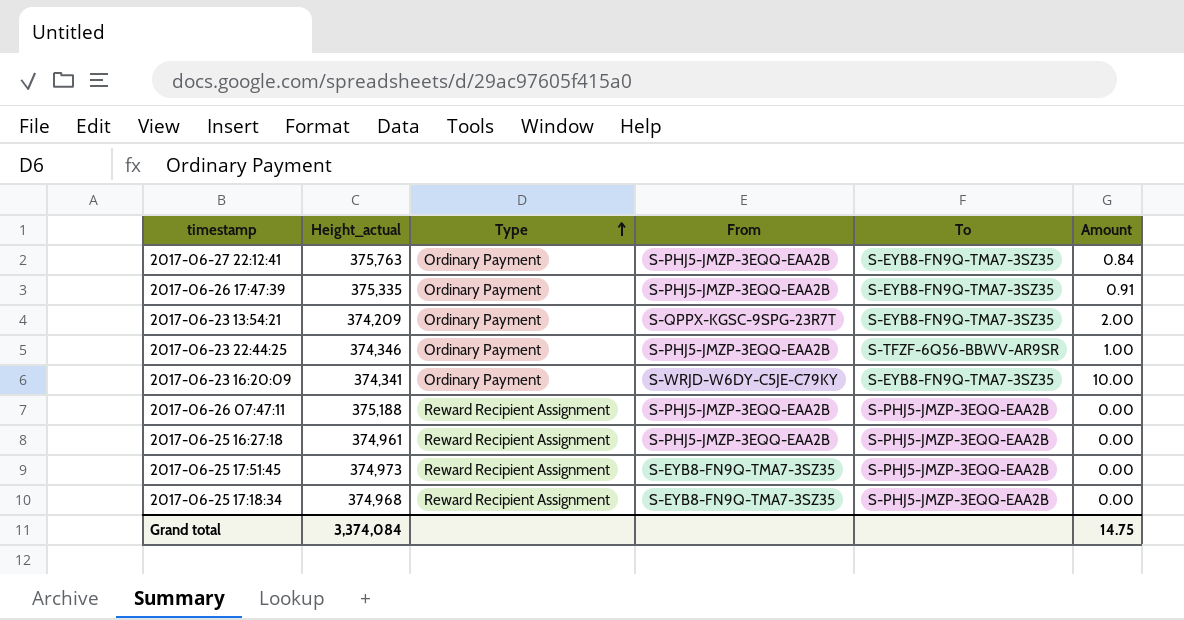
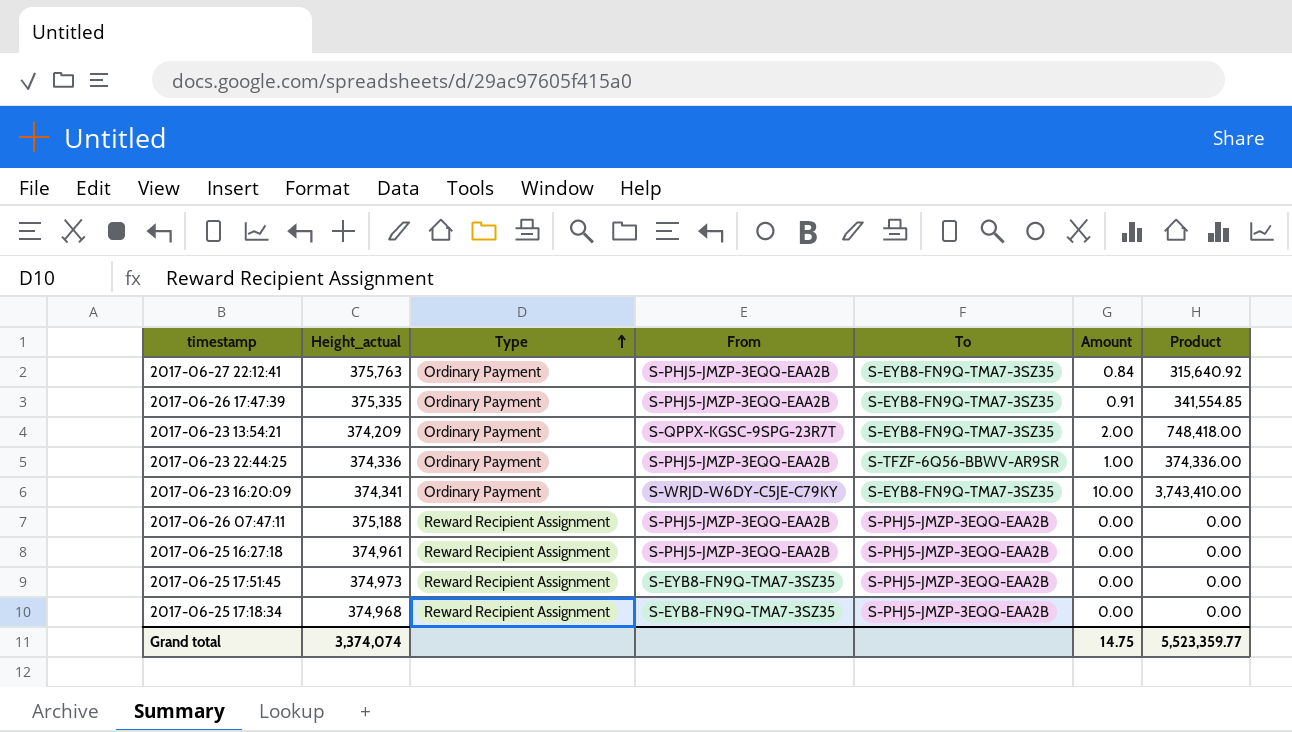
column Product | formula: none -> [Height_actual] * [Amount]
2017-06-23 22:44:25 | Height_actual: 374,346 -> 374,336
Grand total | Height_actual: 3,374,084 -> 3,374,074

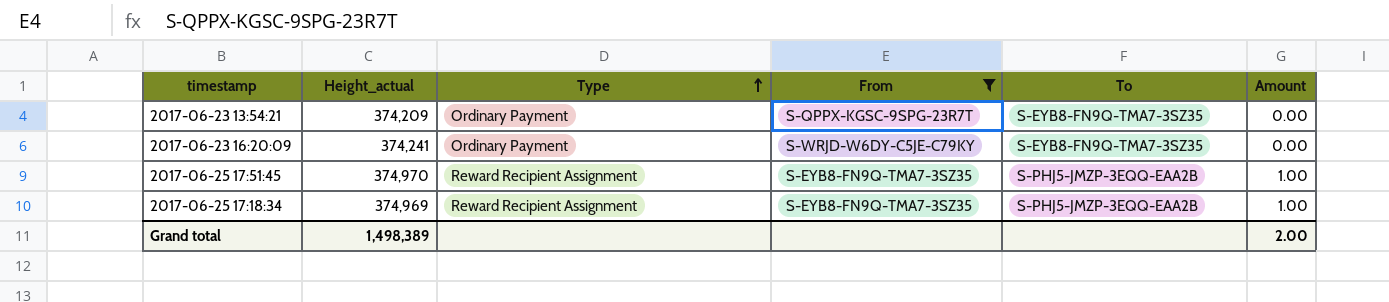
filter: none -> From != S-PHJ5-JMZP-3EQQ-EAA2B
column Product | formula: [Height_actual] * [Amount] -> none
2017-06-23 13:54:21 | Amount: 2.00 -> 0.00
2017-06-23 16:20:09 | Height_actual: 374,341 -> 374,241
2017-06-23 16:20:09 | Amount: 10.00 -> 0.00
2017-06-25 17:51:45 | Height_actual: 374,973 -> 374,970
2017-06-25 17:51:45 | Amount: 0.00 -> 1.00
2017-06-25 17:18:34 | Height_actual: 374,968 -> 374,969
2017-06-25 17:18:34 | Amount: 0.00 -> 1.00
Grand total | Height_actual: 3,374,074 -> 1,498,389
Grand total | Amount: 14.75 -> 2.00

